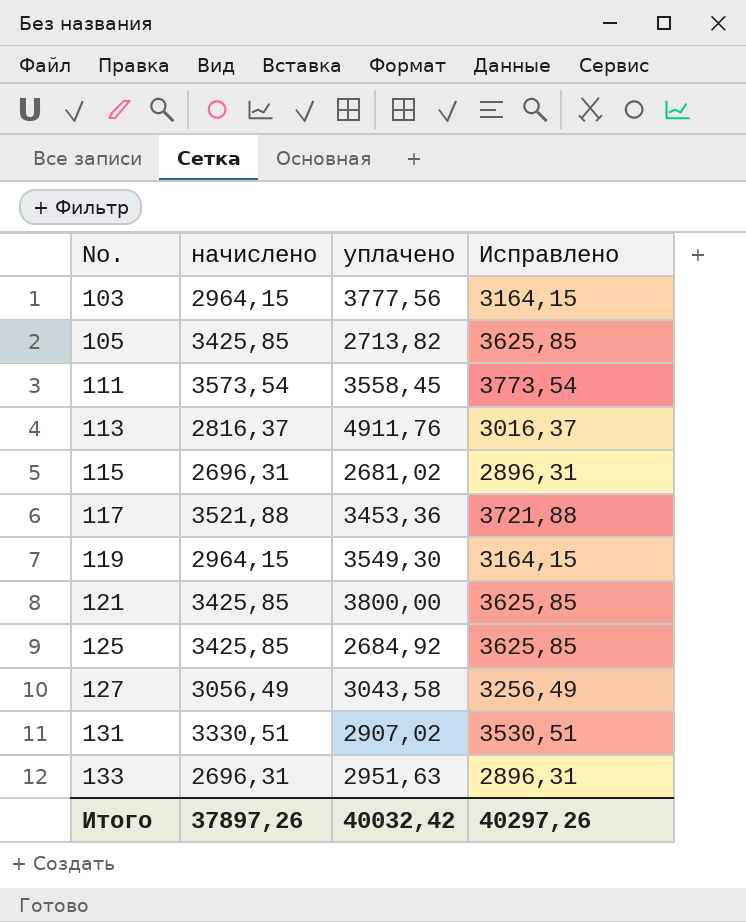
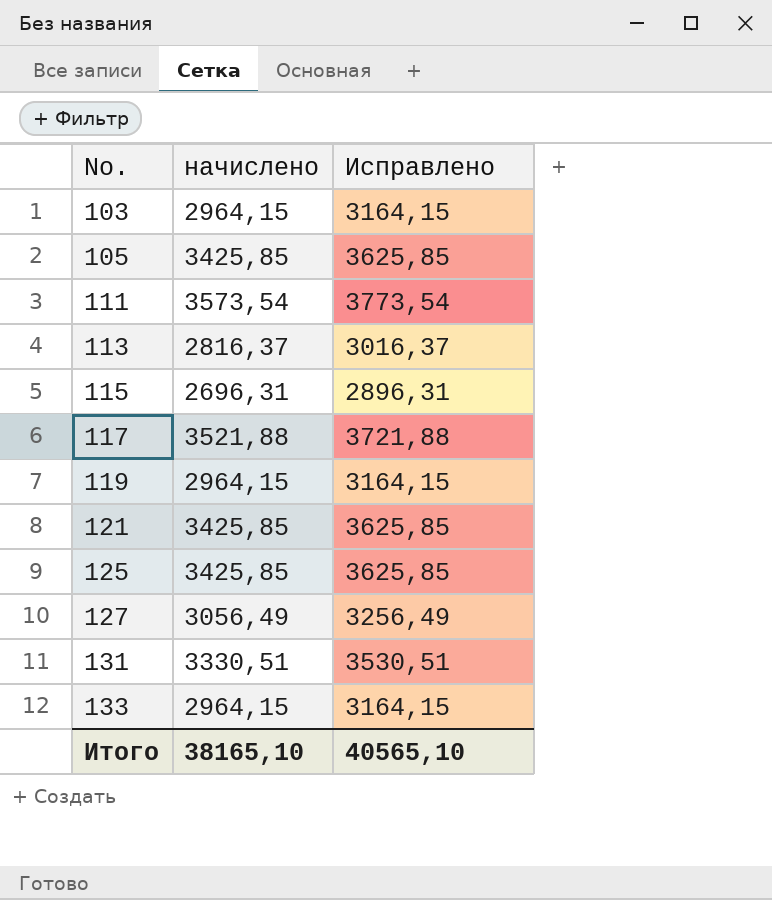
column уплачено | position: 3 -> none
133 | начислено: 2696,31 -> 2964,15
133 | Исправлено: 2896,31 -> 3164,15
Итого | начислено: 37897,26 -> 38165,10
Итого | Исправлено: 40297,26 -> 40565,10

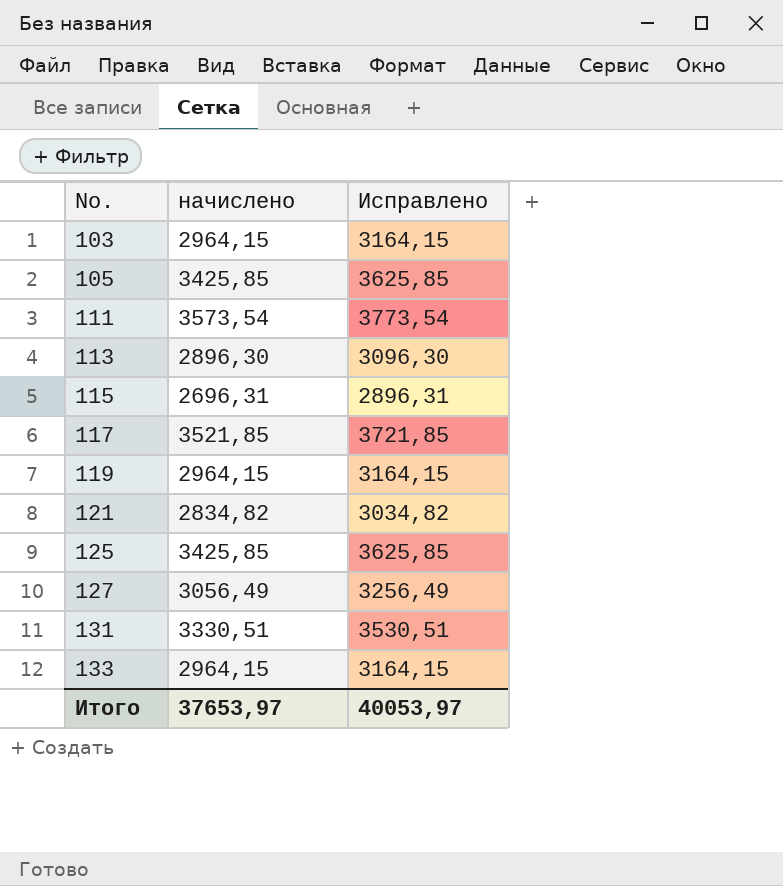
113 | начислено: 2816,37 -> 2896,30
113 | Исправлено: 3016,37 -> 3096,30
117 | начислено: 3521,88 -> 3521,85
117 | Исправлено: 3721,88 -> 3721,85
121 | начислено: 3425,85 -> 2834,82
121 | Исправлено: 3625,85 -> 3034,82
Итого | начислено: 38165,10 -> 37653,97
Итого | Исправлено: 40565,10 -> 40053,97

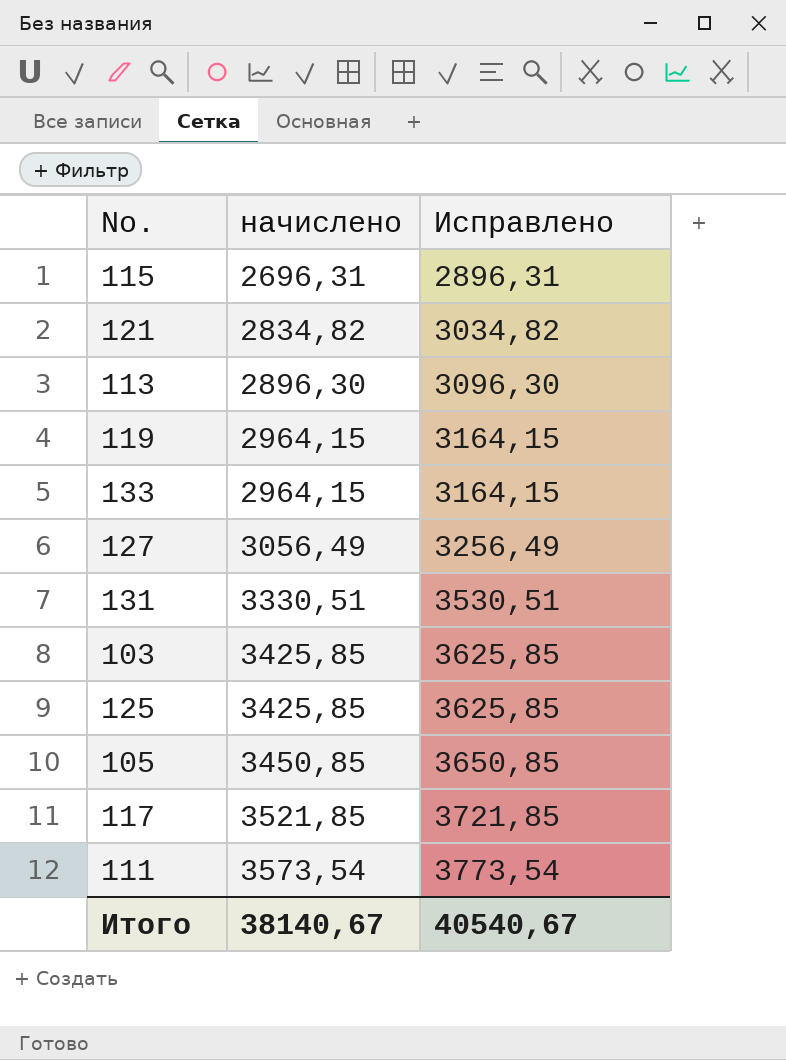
row order: No. ascending -> начислено ascending
103 | начислено: 2964,15 -> 3425,85
103 | Исправлено: 3164,15 -> 3625,85
105 | начислено: 3425,85 -> 3450,85
105 | Исправлено: 3625,85 -> 3650,85
Итого | начислено: 37653,97 -> 38140,67
Итого | Исправлено: 40053,97 -> 40540,67

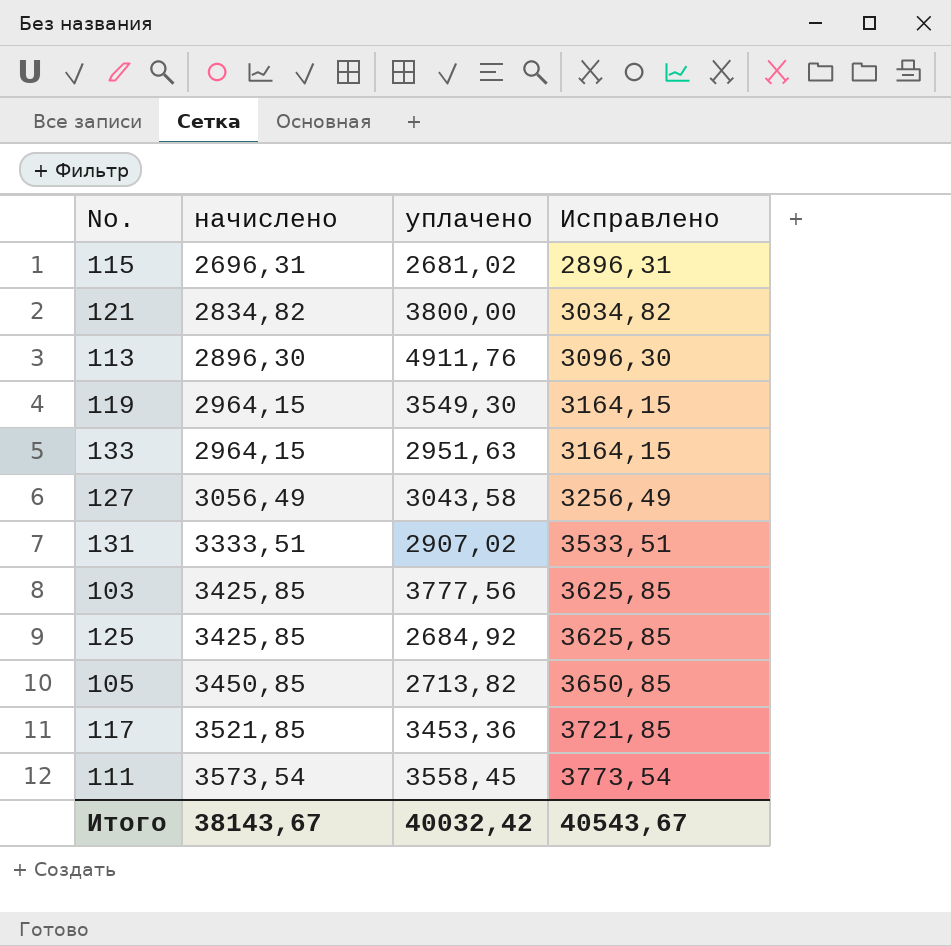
column уплачено | position: none -> 3
131 | начислено: 3330,51 -> 3333,51
131 | Исправлено: 3530,51 -> 3533,51
Итого | начислено: 38140,67 -> 38143,67
Итого | Исправлено: 40540,67 -> 40543,67

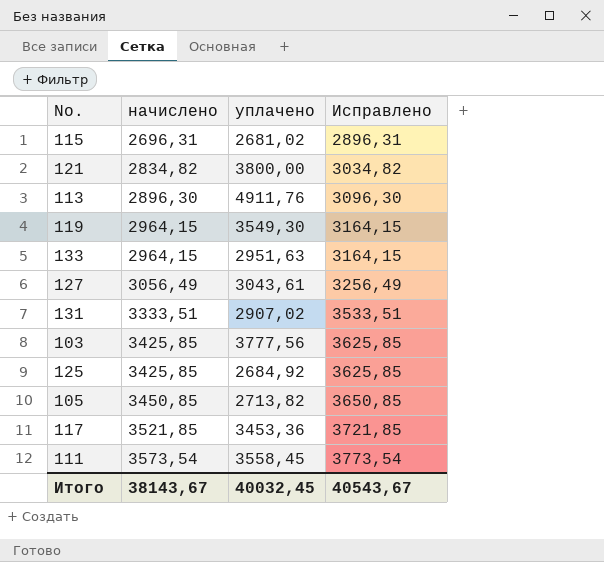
127 | уплачено: 3043,58 -> 3043,61
Итого | уплачено: 40032,42 -> 40032,45

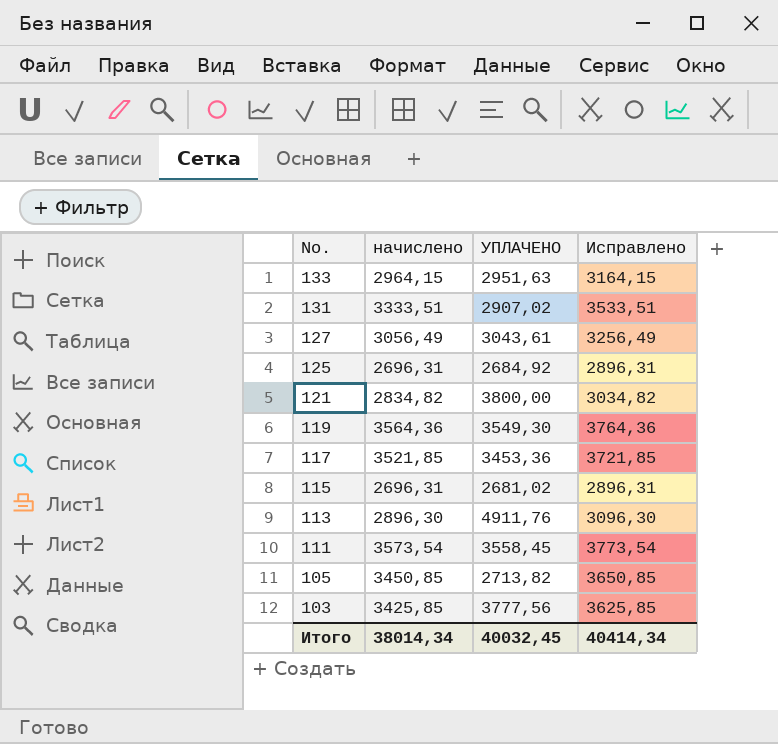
row order: начислено ascending -> No. descending
column name: уплачено -> УПЛАЧЕНО
125 | начислено: 3425,85 -> 2696,31
125 | Исправлено: 3625,85 -> 2896,31
119 | начислено: 2964,15 -> 3564,36
119 | Исправлено: 3164,15 -> 3764,36
Итого | начислено: 38143,67 -> 38014,34
Итого | Исправлено: 40543,67 -> 40414,34

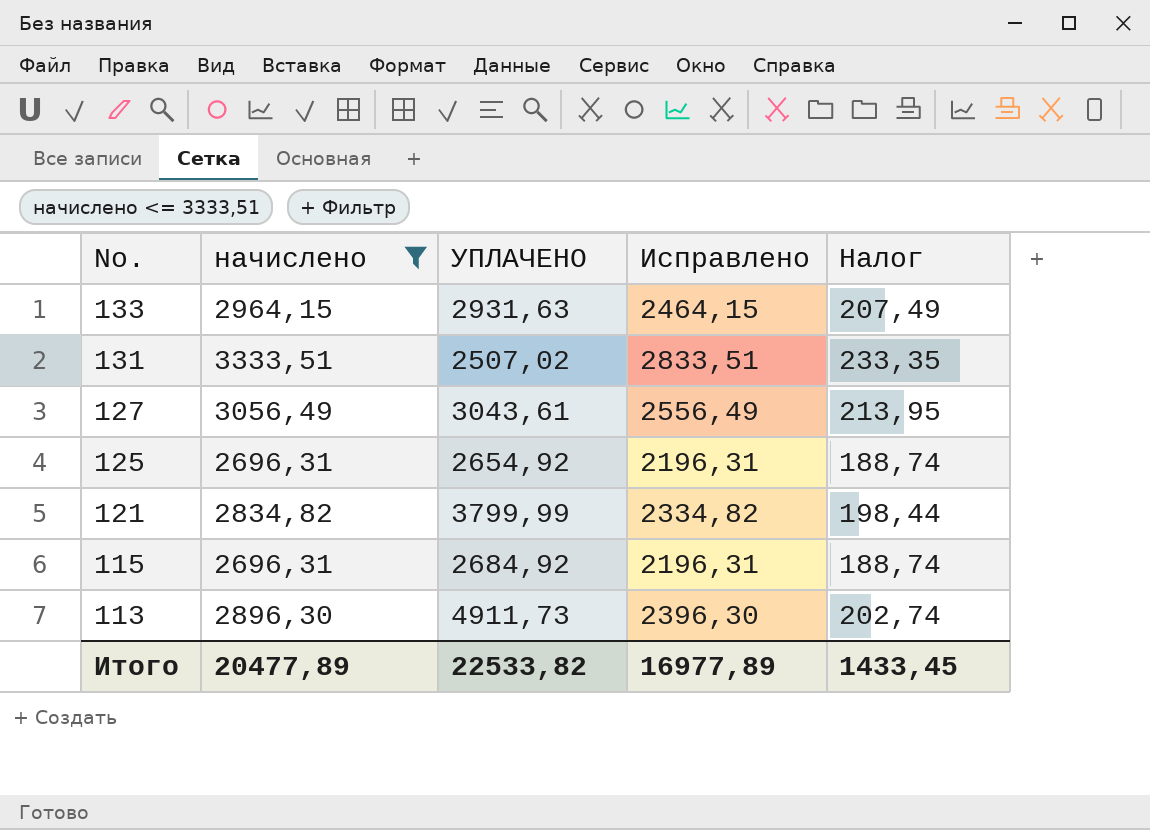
filter: none -> начислено <= 3333,51
column Исправлено | formula: [начислено] + 200 -> [начислено] - 500
column Налог | formula: none -> [начислено] * 0,07
133 | УПЛАЧЕНО: 2951,63 -> 2931,63
131 | УПЛАЧЕНО: 2907,02 -> 2507,02
125 | УПЛАЧЕНО: 2684,92 -> 2654,92
121 | УПЛАЧЕНО: 3800,00 -> 3799,99
115 | УПЛАЧЕНО: 2681,02 -> 2684,92
113 | УПЛАЧЕНО: 4911,76 -> 4911,73
Итого | начислено: 38014,34 -> 20477,89
Итого | УПЛАЧЕНО: 40032,45 -> 22533,82
Итого | Исправлено: 40414,34 -> 16977,89

